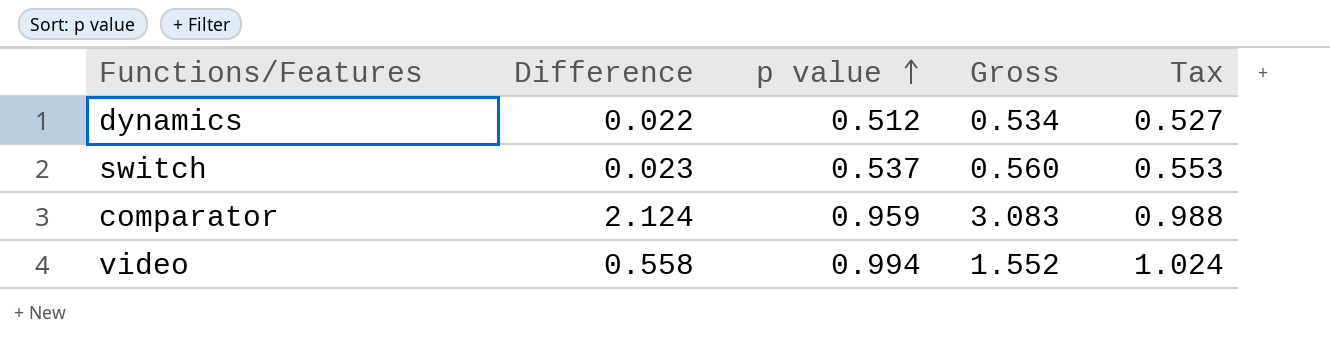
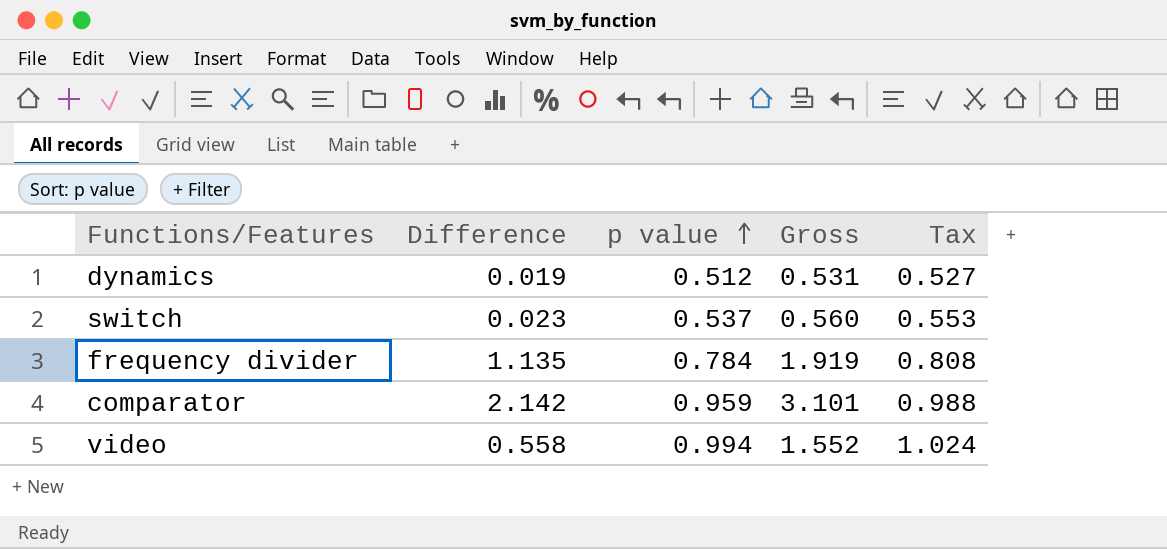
dynamics | Difference: 0.022 -> 0.019
dynamics | Gross: 0.534 -> 0.531
row frequency divider: none -> 1.135 | 0.784 | 1.919 | 0.808
comparator | Difference: 2.124 -> 2.142
comparator | Gross: 3.083 -> 3.101

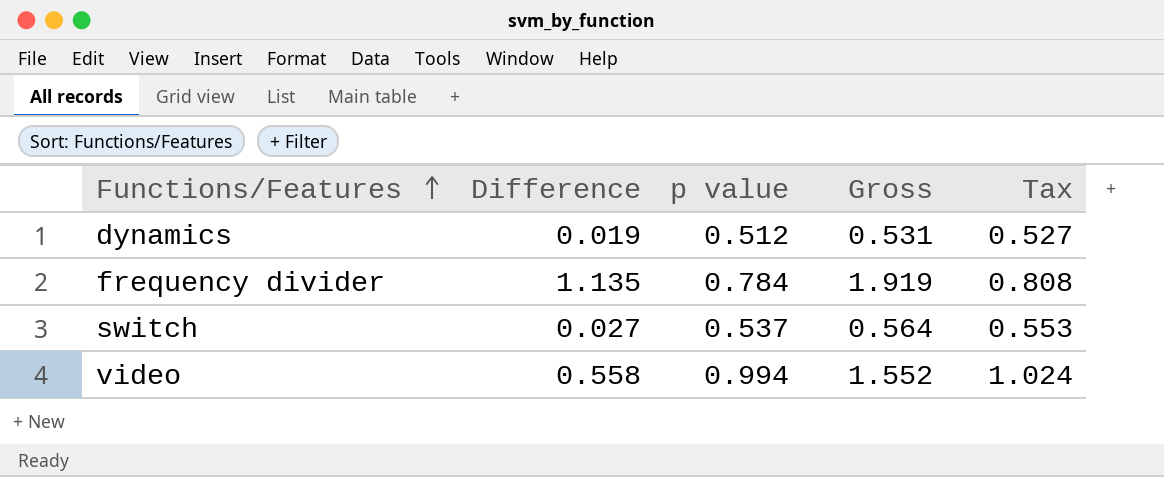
row order: p value ascending -> Functions/Features ascending
row comparator: 2.142 | 0.959 | 3.101 | 0.988 -> none
switch | Difference: 0.023 -> 0.027
switch | Gross: 0.560 -> 0.564

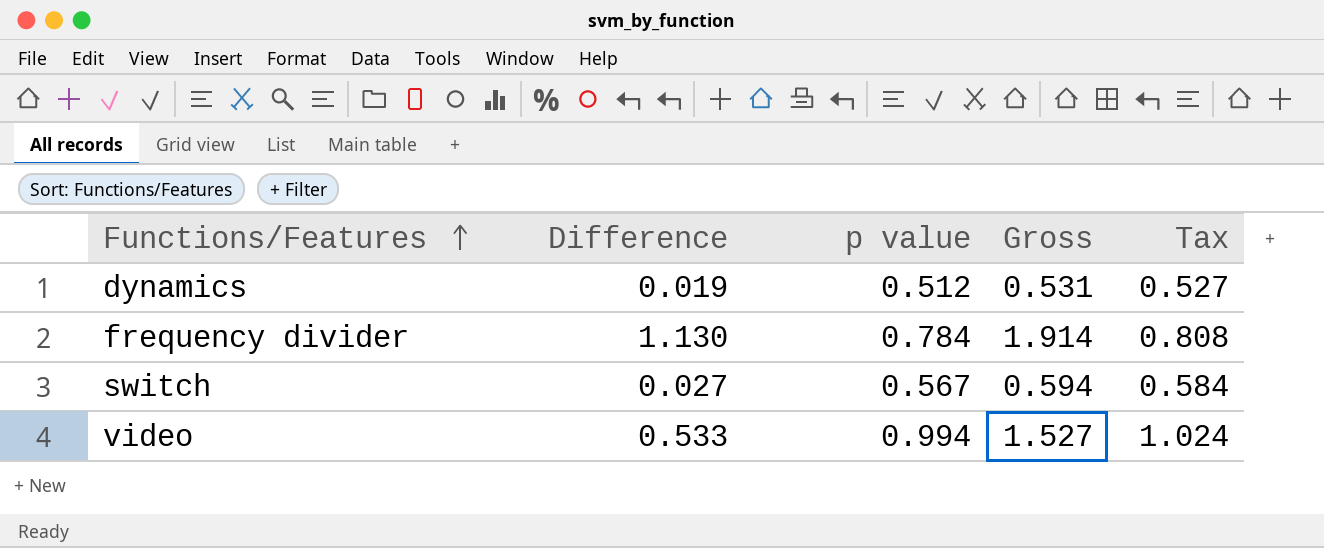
frequency divider | Difference: 1.135 -> 1.130
frequency divider | Gross: 1.919 -> 1.914
switch | p value: 0.537 -> 0.567
switch | Gross: 0.564 -> 0.594
switch | Tax: 0.553 -> 0.584
video | Difference: 0.558 -> 0.533
video | Gross: 1.552 -> 1.527

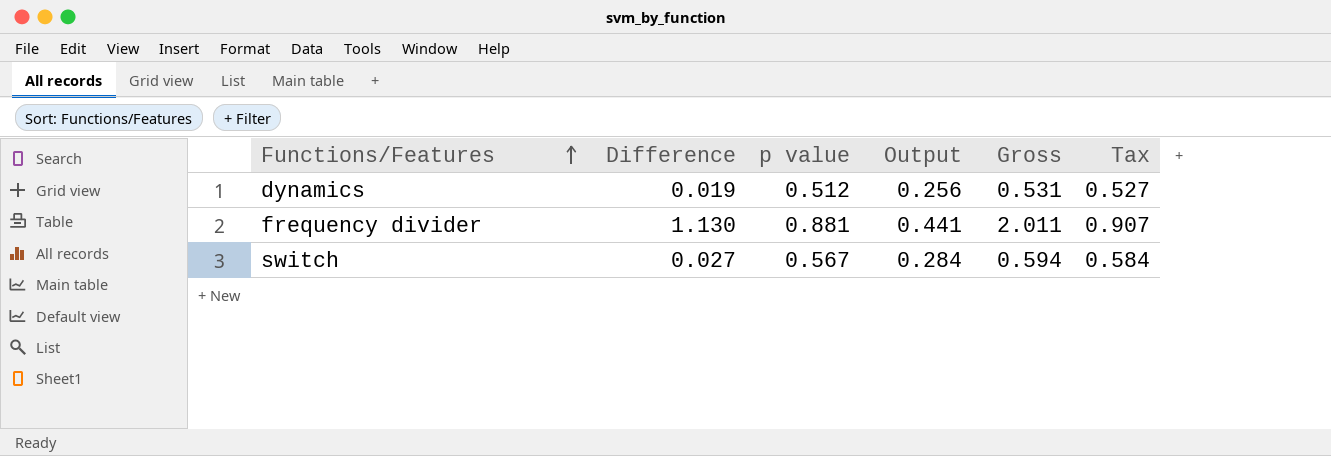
column Output | formula: none -> [p value] * 0.5
row video: 0.533 | 0.994 | 1.527 | 1.024 -> none
frequency divider | p value: 0.784 -> 0.881
frequency divider | Gross: 1.914 -> 2.011
frequency divider | Tax: 0.808 -> 0.907

